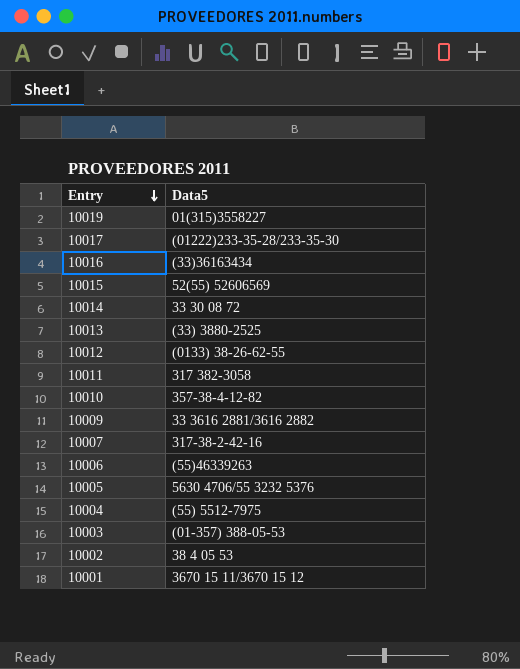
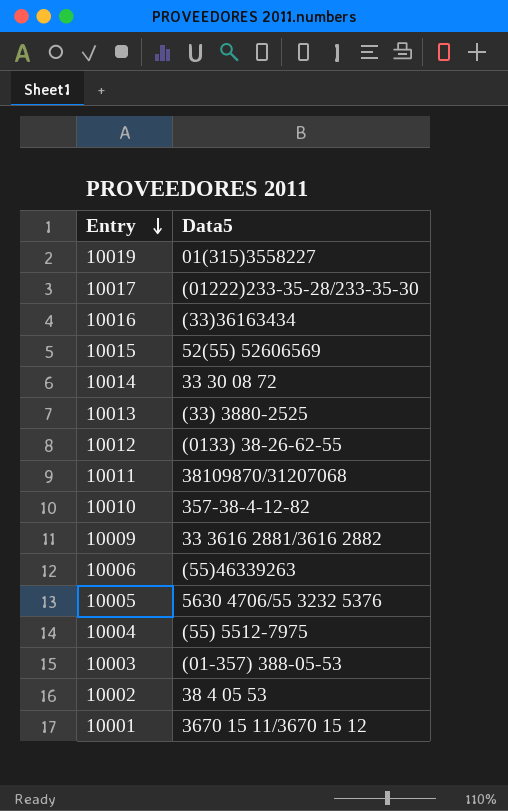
row 10007: 317-38-2-42-16 -> none
10011 | Data5: 317 382-3058 -> 38109870/31207068

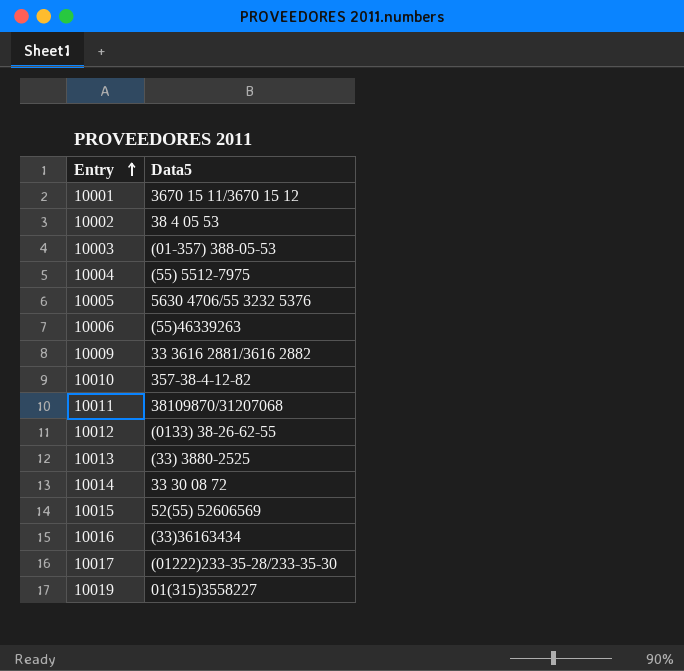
row order: Entry descending -> Entry ascending

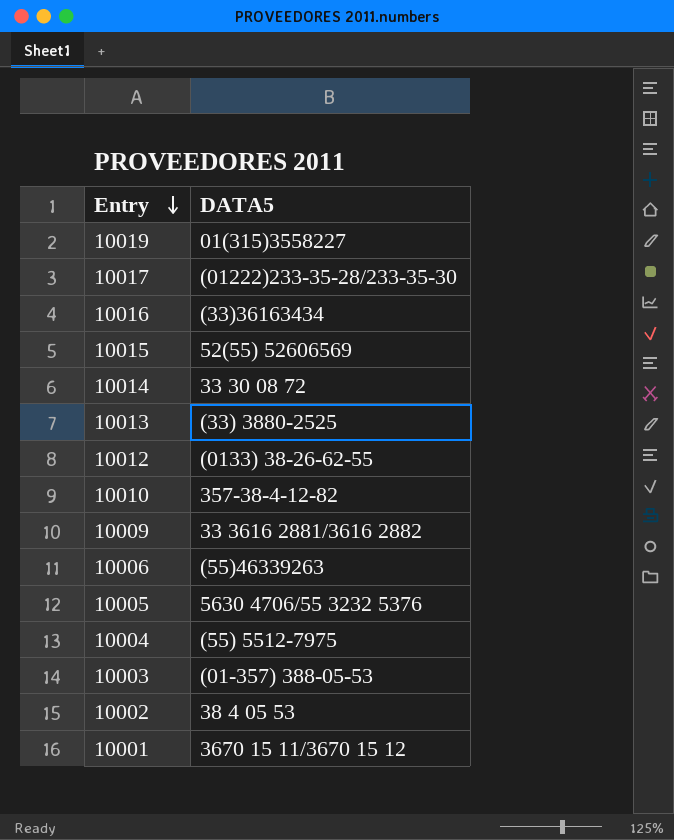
row order: Entry ascending -> Entry descending
column name: Data5 -> DATA5
row 10011: 38109870/31207068 -> none

